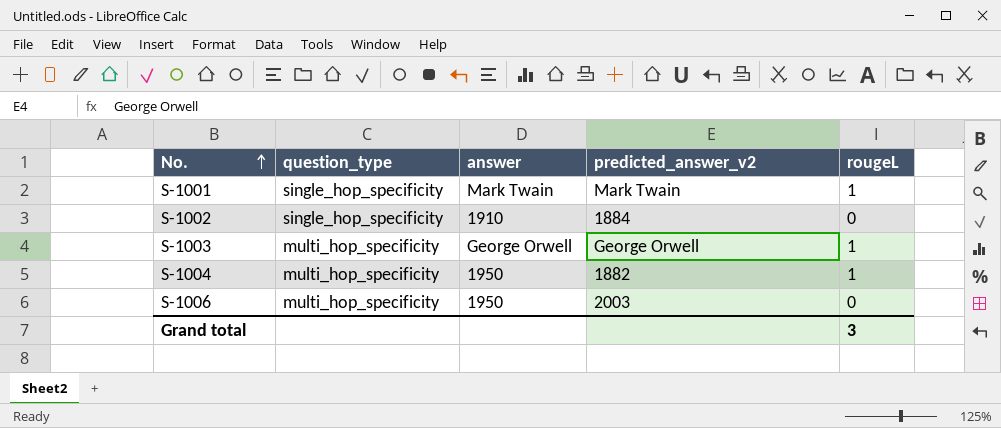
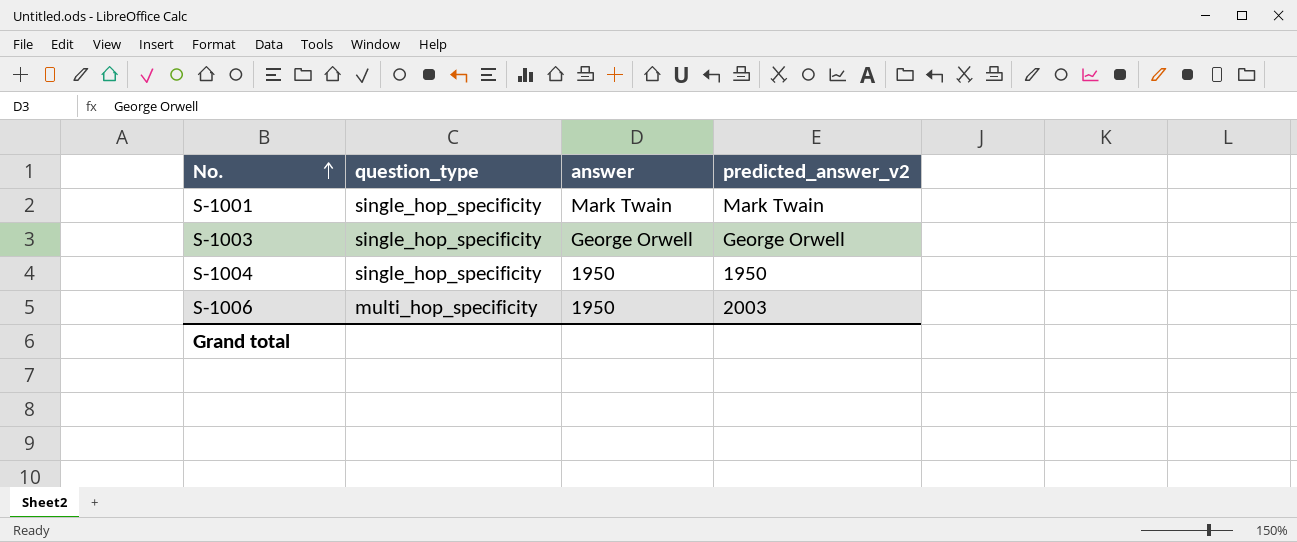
column rougeL | position: 5 -> none
row S-1002: single_hop_specificity | 1910 | 1884 | 0 -> none
S-1003 | question_type: multi_hop_specificity -> single_hop_specificity
S-1004 | question_type: multi_hop_specificity -> single_hop_specificity
S-1004 | predicted_answer_v2: 1882 -> 1950

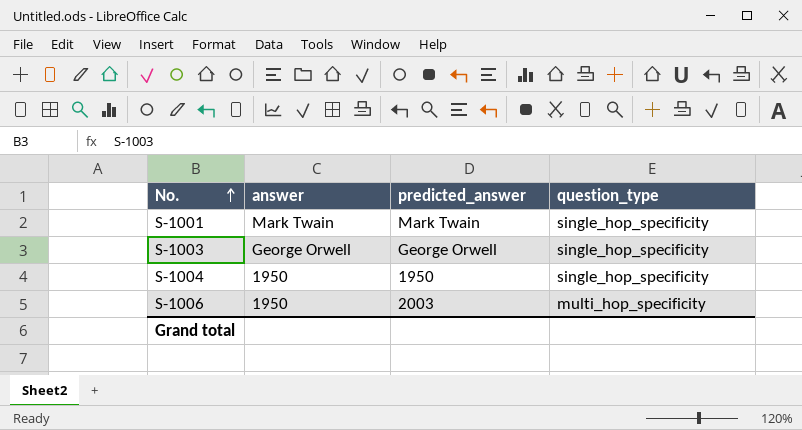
column name: predicted_answer_v2 -> predicted_answer
column question_type | position: 2 -> 4

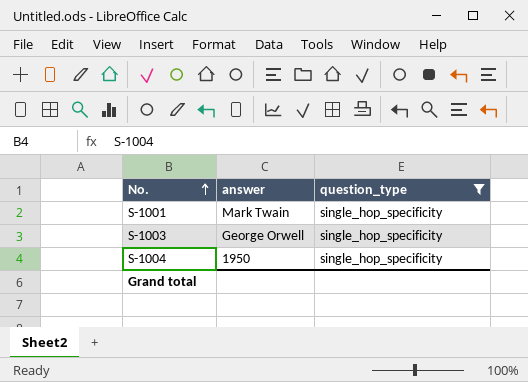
filter: none -> question_type = single_hop_specificity
column predicted_answer | position: 3 -> none

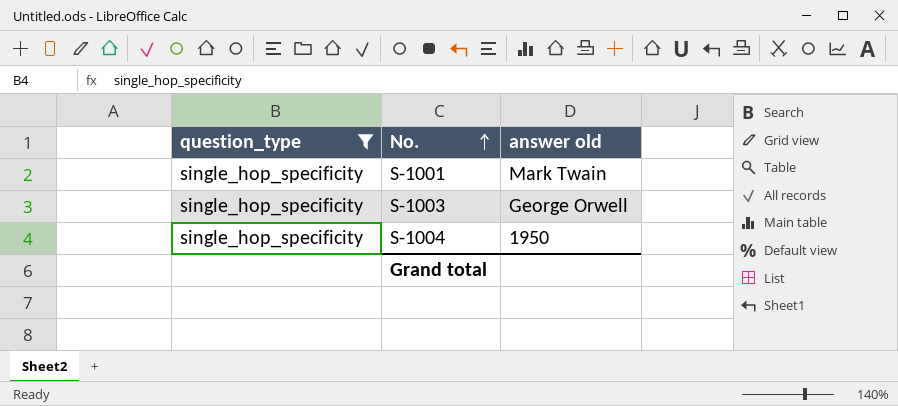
column question_type | position: 3 -> 1
column name: answer -> answer old

